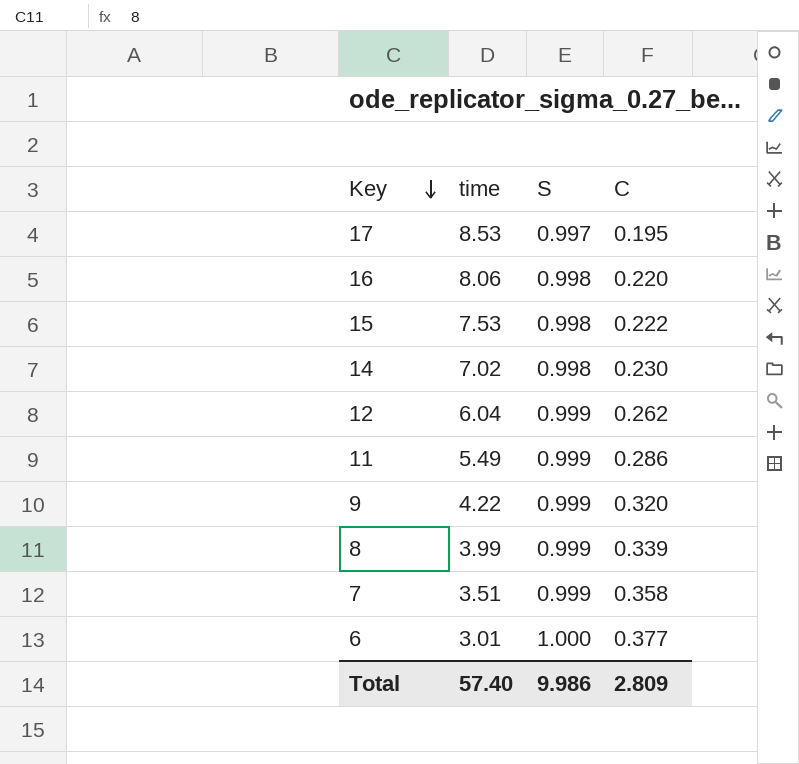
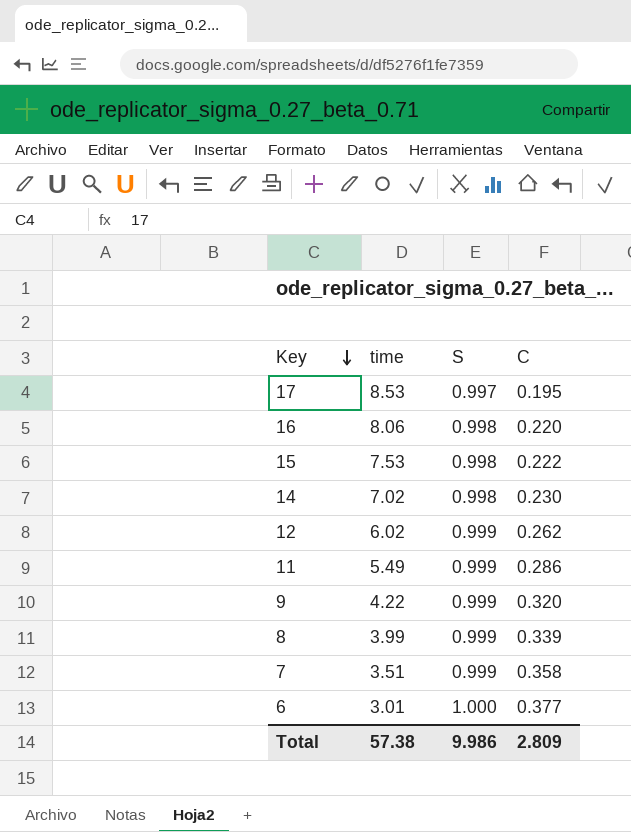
12 | time: 6.04 -> 6.02
Total | time: 57.40 -> 57.38

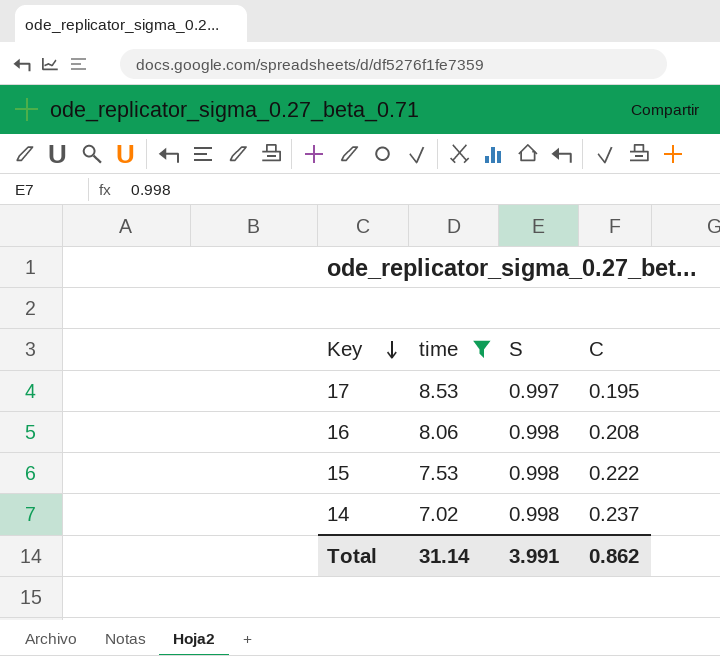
filter: none -> time >= 7.02
16 | C: 0.220 -> 0.208
14 | C: 0.230 -> 0.237
Total | time: 57.38 -> 31.14
Total | S: 9.986 -> 3.991
Total | C: 2.809 -> 0.862

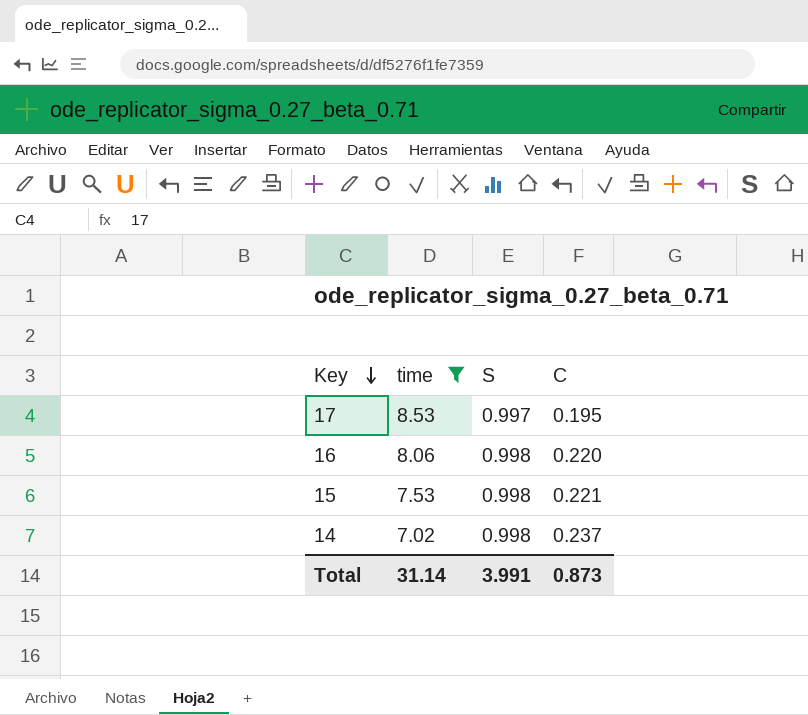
16 | C: 0.208 -> 0.220
15 | C: 0.222 -> 0.221
Total | C: 0.862 -> 0.873

